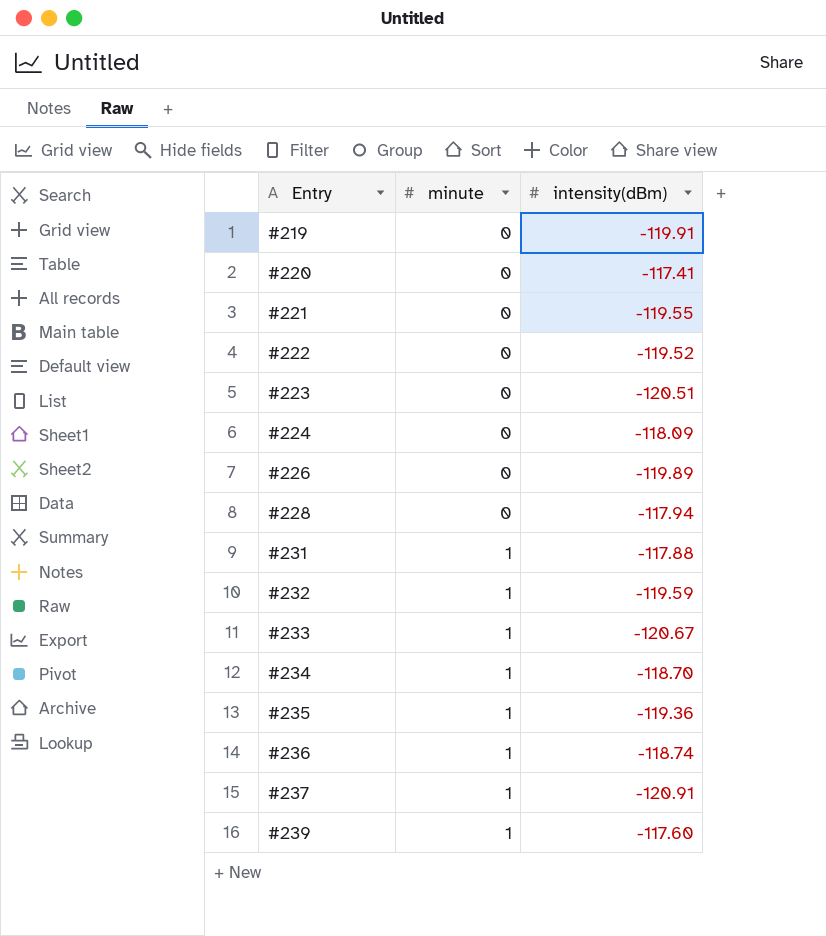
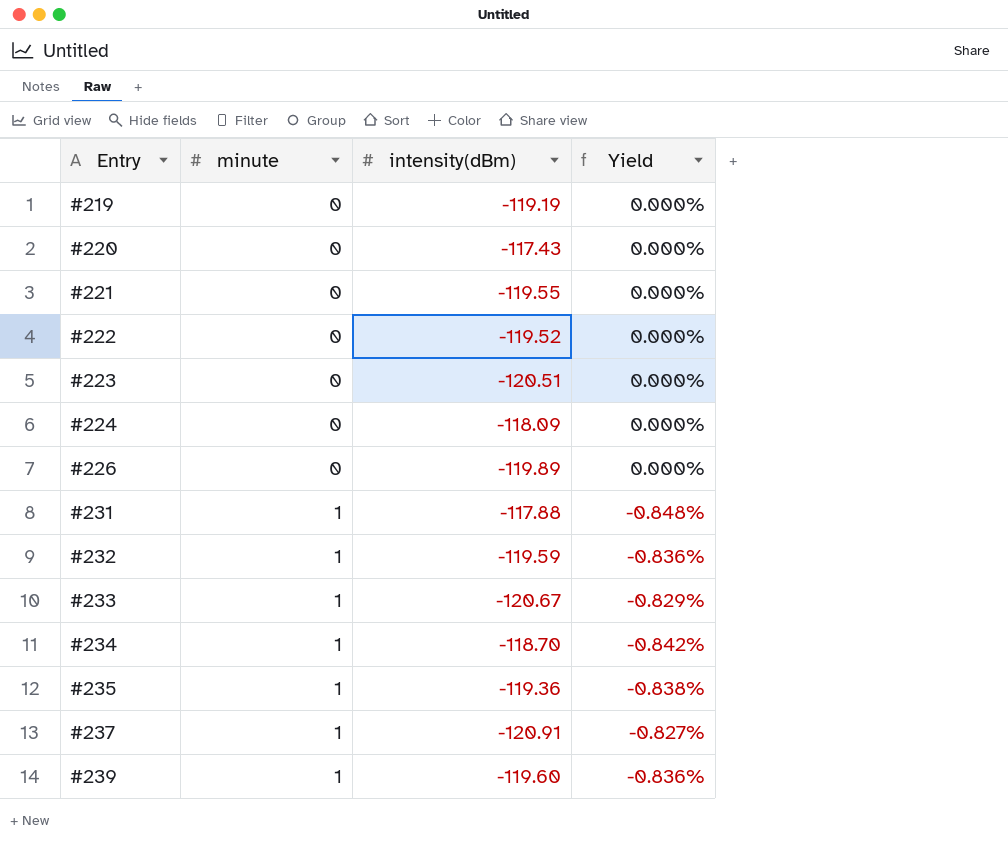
column Yield | formula: none -> [minute] / [intensity(dBm)]
row #228: 0 | -117.94 -> none
row #236: 1 | -118.74 -> none
#219 | intensity(dBm): -119.91 -> -119.19
#220 | intensity(dBm): -117.41 -> -117.43
#239 | intensity(dBm): -117.60 -> -119.60

